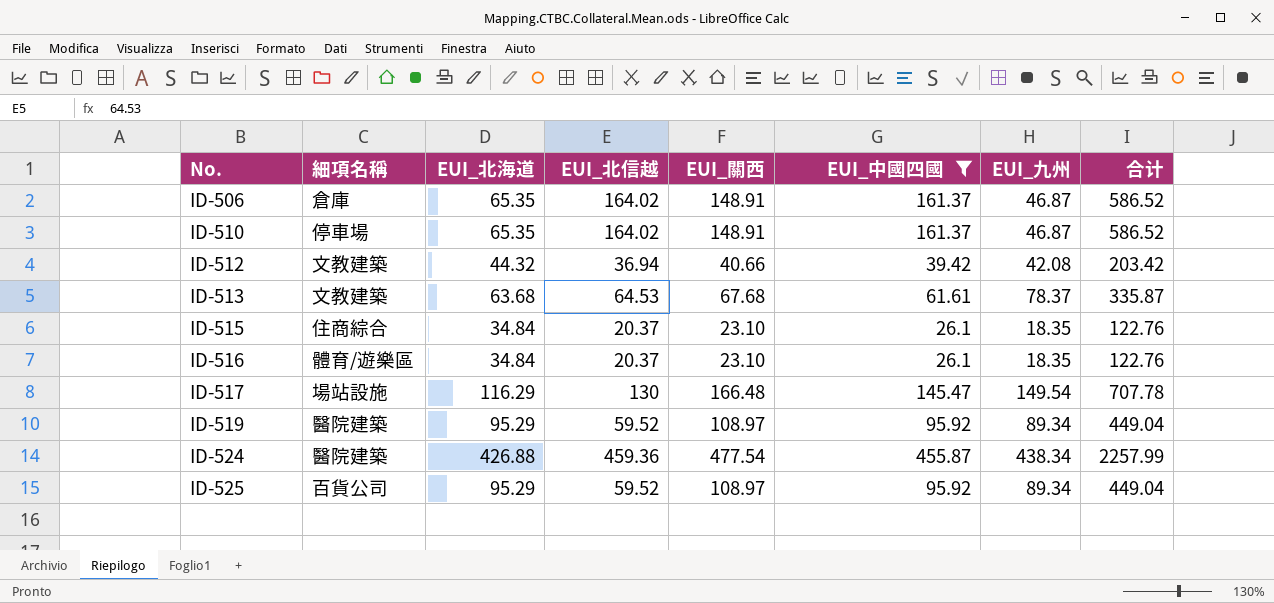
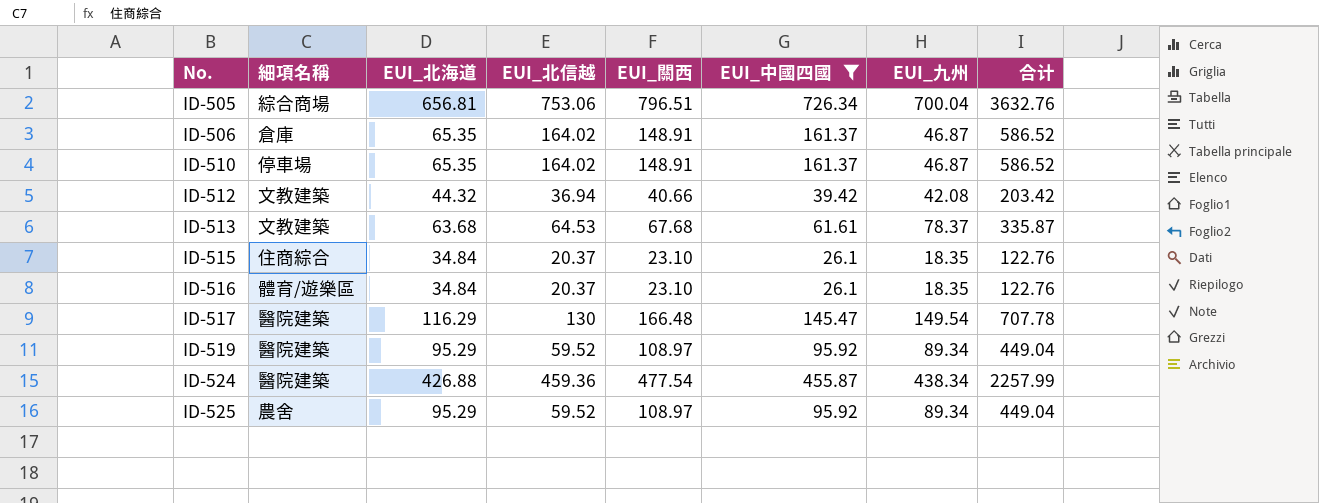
row ID-505: none -> 綜合商場 | 656.81 | 753.06 | 796.51 | 726.34 | 700.04 | 3632.76
ID-517 | 細項名稱: 場站設施 -> 醫院建築
ID-525 | 細項名稱: 百貨公司 -> 農舍

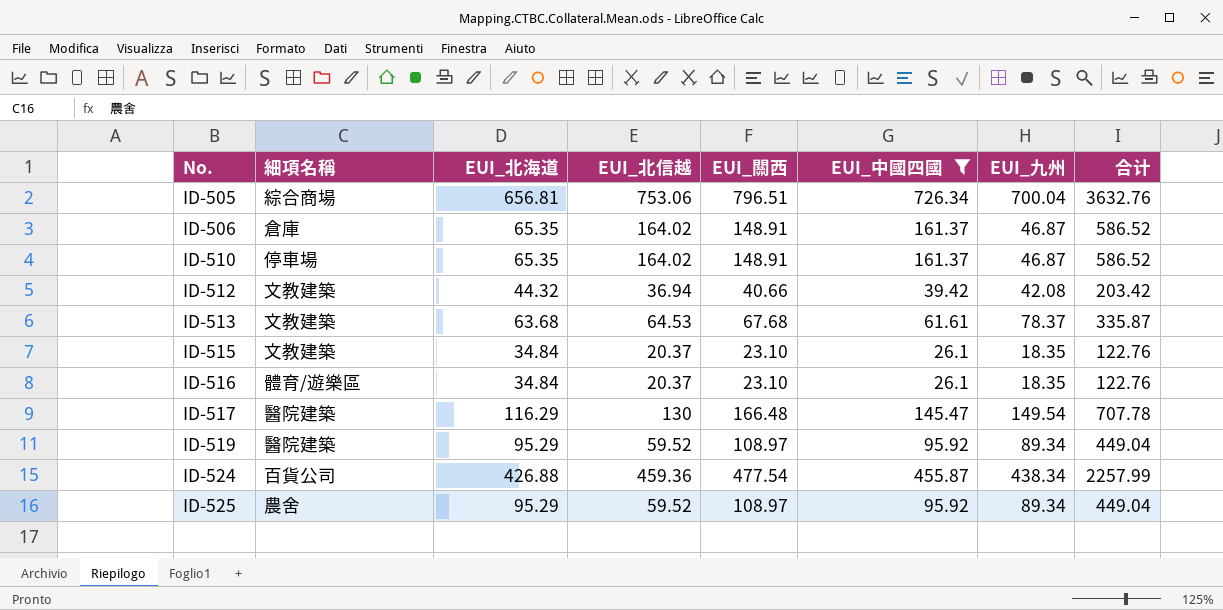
ID-515 | 細項名稱: 住商綜合 -> 文教建築
ID-524 | 細項名稱: 醫院建築 -> 百貨公司

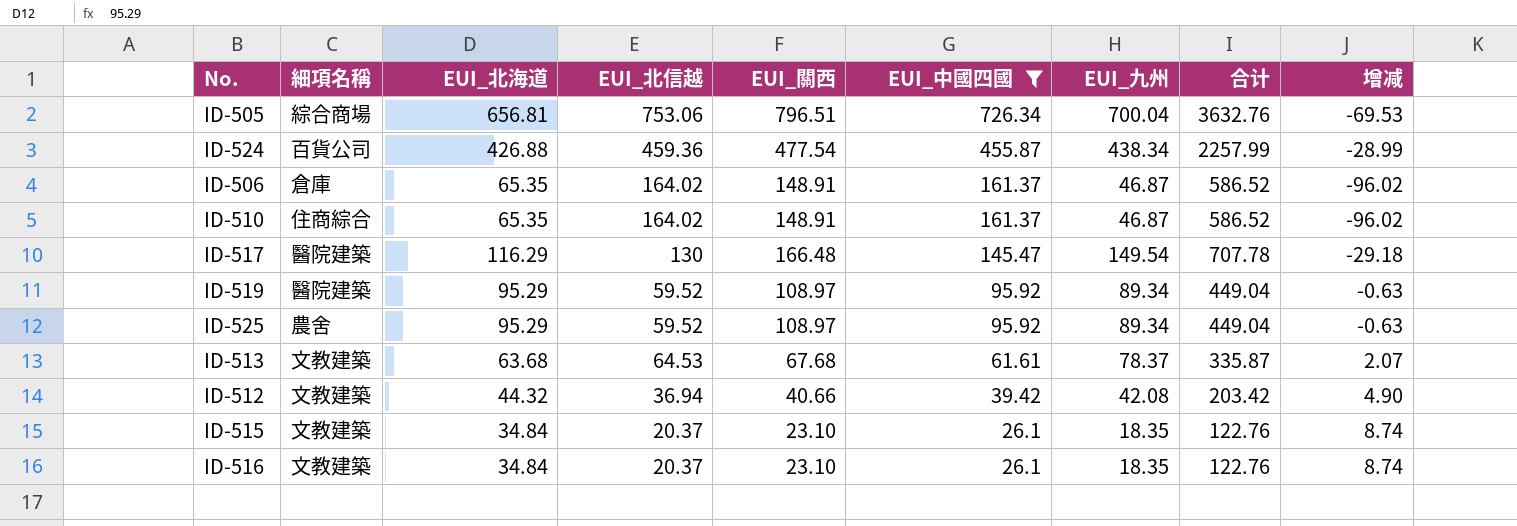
row order: No. ascending -> EUI_中國四國 descending
column 增减 | formula: none -> [EUI_北海道] - [EUI_中國四國]
ID-510 | 細項名稱: 停車場 -> 住商綜合
ID-516 | 細項名稱: 體育/遊樂區 -> 文教建築

